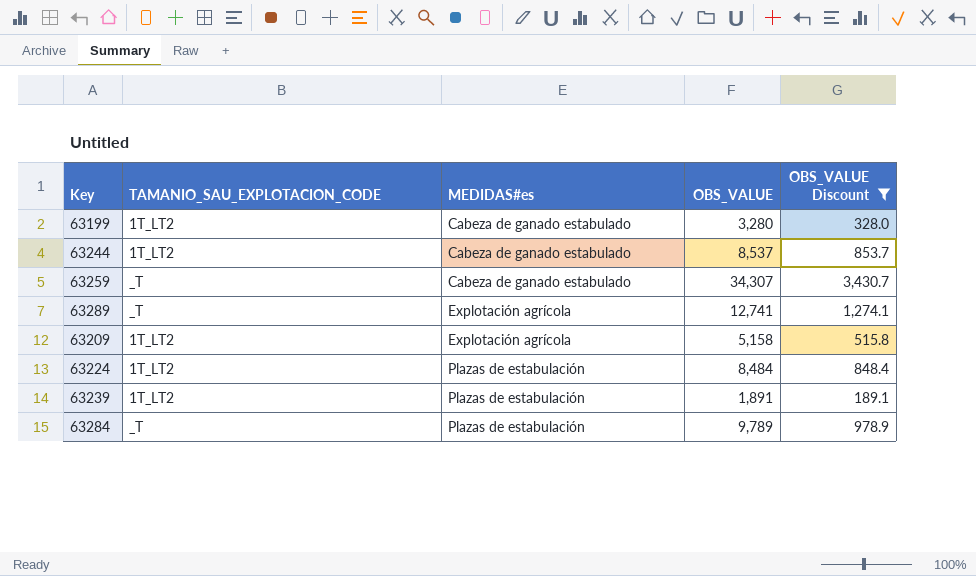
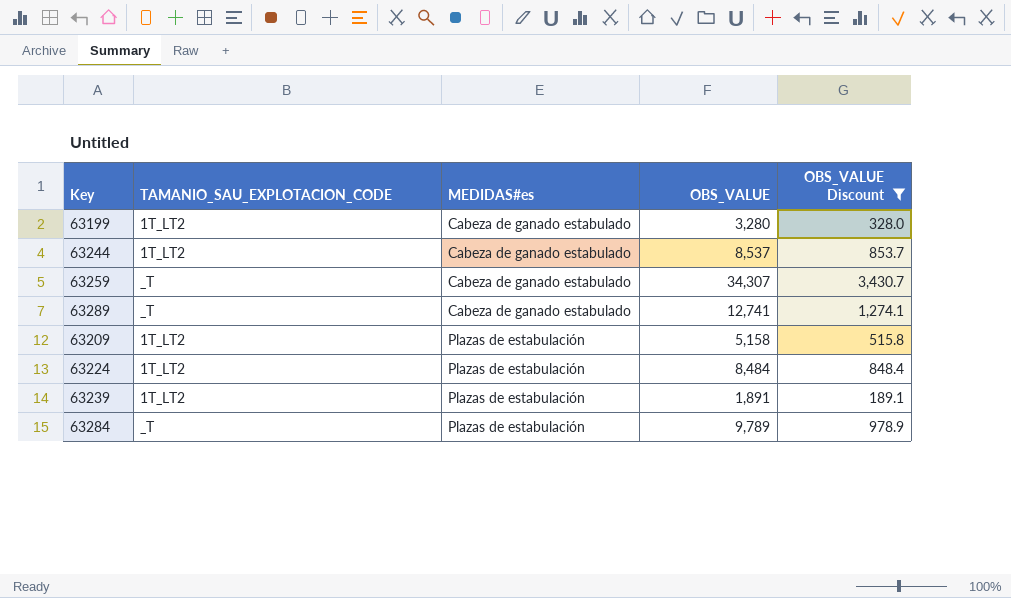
63289 | MEDIDAS#es: Explotación agrícola -> Cabeza de ganado estabulado
63209 | MEDIDAS#es: Explotación agrícola -> Plazas de estabulación

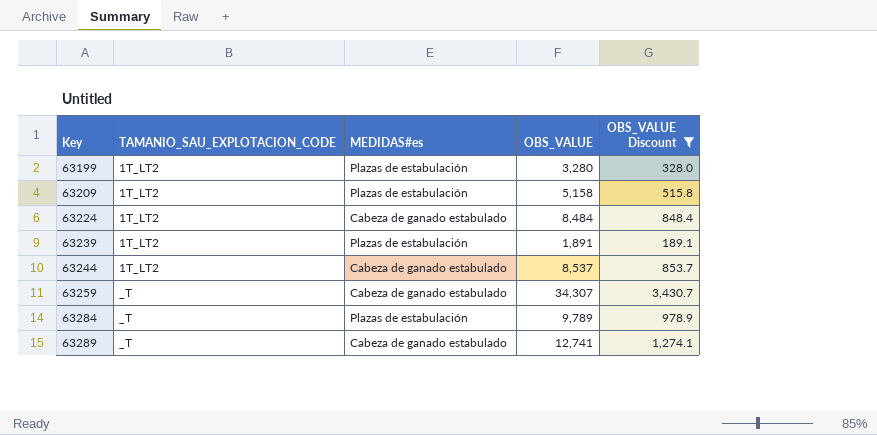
row order: MEDIDAS#es ascending -> Key ascending
63199 | MEDIDAS#es: Cabeza de ganado estabulado -> Plazas de estabulación
63224 | MEDIDAS#es: Plazas de estabulación -> Cabeza de ganado estabulado

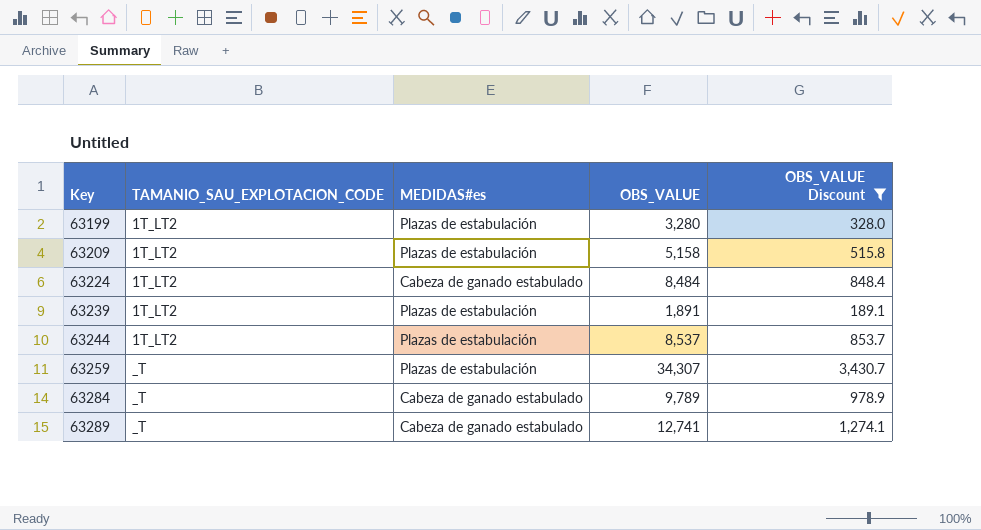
63244 | MEDIDAS#es: Cabeza de ganado estabulado -> Plazas de estabulación
63259 | MEDIDAS#es: Cabeza de ganado estabulado -> Plazas de estabulación
63284 | MEDIDAS#es: Plazas de estabulación -> Cabeza de ganado estabulado

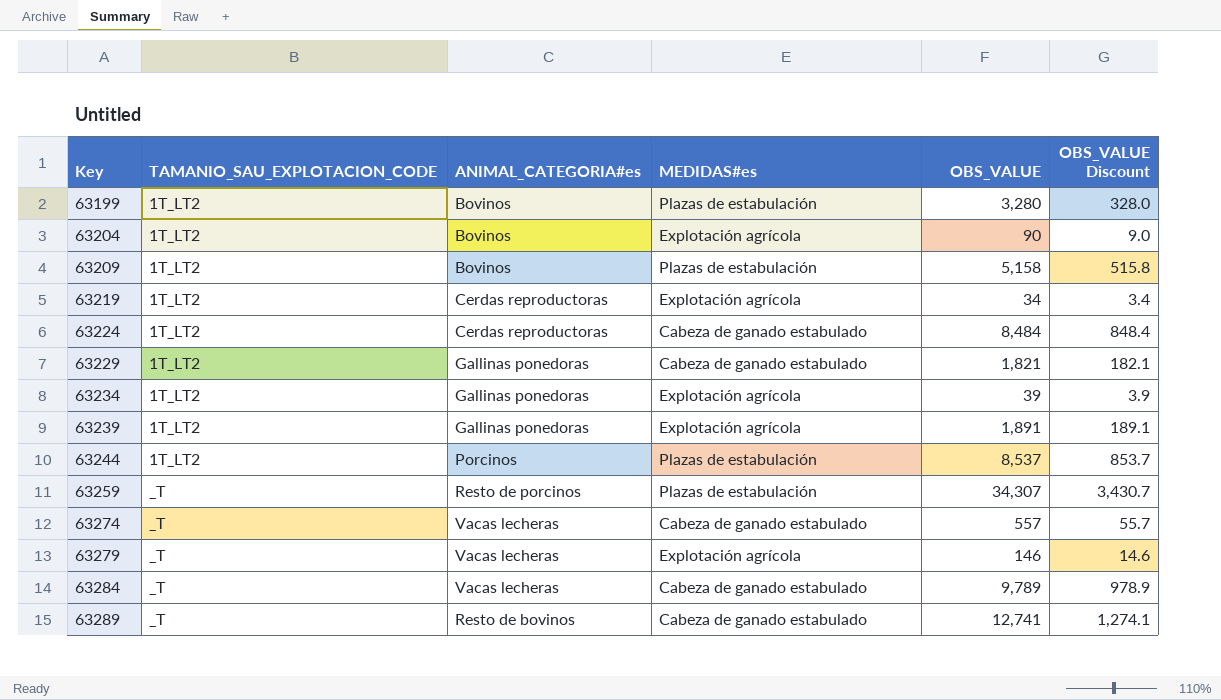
filter: OBS_VALUE Discount >= 189.1 -> none
column ANIMAL_CATEGORIA#es | position: none -> 3
63239 | MEDIDAS#es: Plazas de estabulación -> Explotación agrícola

